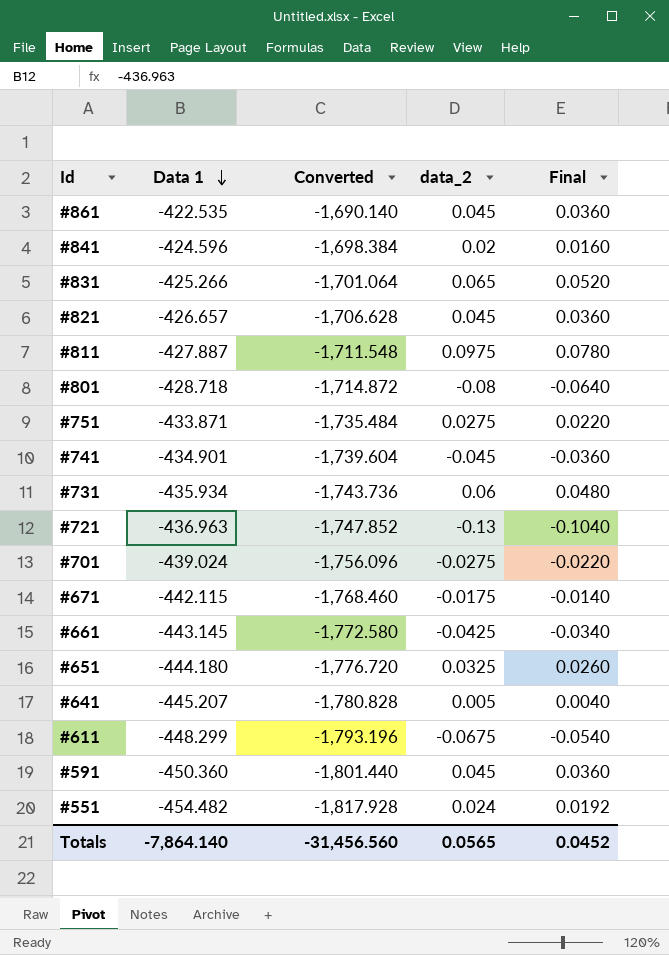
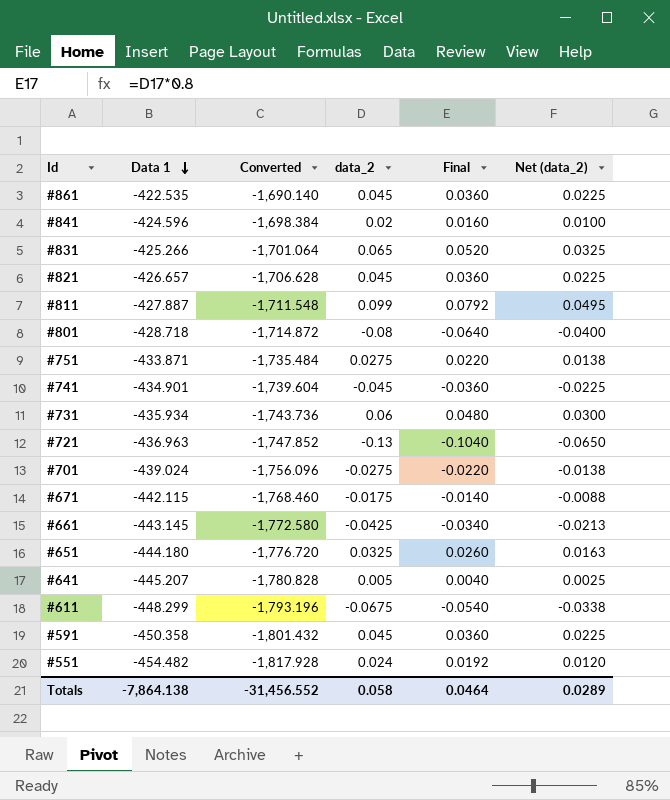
column Net (data_2) | formula: none -> [data_2] * 0.5
#811 | data_2: 0.0975 -> 0.099
#811 | Final: 0.0780 -> 0.0792
#591 | Data 1: -450.360 -> -450.358
#591 | Converted: -1,801.440 -> -1,801.432
Totals | Data 1: -7,864.140 -> -7,864.138
Totals | Converted: -31,456.560 -> -31,456.552
Totals | data_2: 0.0565 -> 0.058
Totals | Final: 0.0452 -> 0.0464

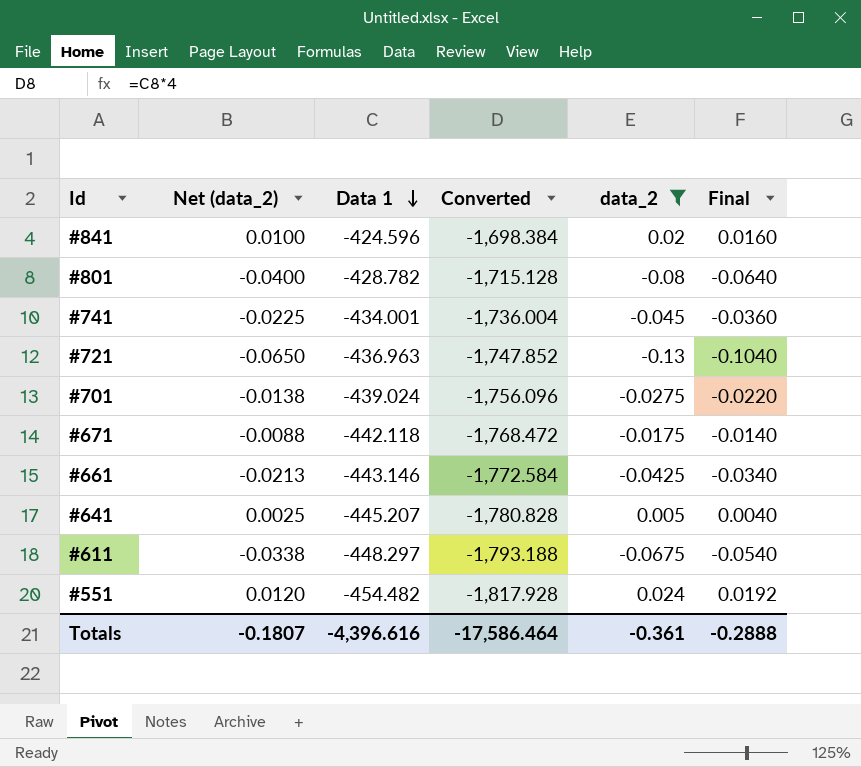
filter: none -> data_2 <= 0.024
column Net (data_2) | position: 6 -> 2
#801 | Data 1: -428.718 -> -428.782
#801 | Converted: -1,714.872 -> -1,715.128
#741 | Data 1: -434.901 -> -434.001
#741 | Converted: -1,739.604 -> -1,736.004
#671 | Data 1: -442.115 -> -442.118
#671 | Converted: -1,768.460 -> -1,768.472
#661 | Data 1: -443.145 -> -443.146
#661 | Converted: -1,772.580 -> -1,772.584
#611 | Data 1: -448.299 -> -448.297
#611 | Converted: -1,793.196 -> -1,793.188
Totals | Net (data_2): 0.0289 -> -0.1807
Totals | Data 1: -7,864.138 -> -4,396.616
Totals | Converted: -31,456.552 -> -17,586.464
Totals | data_2: 0.058 -> -0.361
Totals | Final: 0.0464 -> -0.2888

